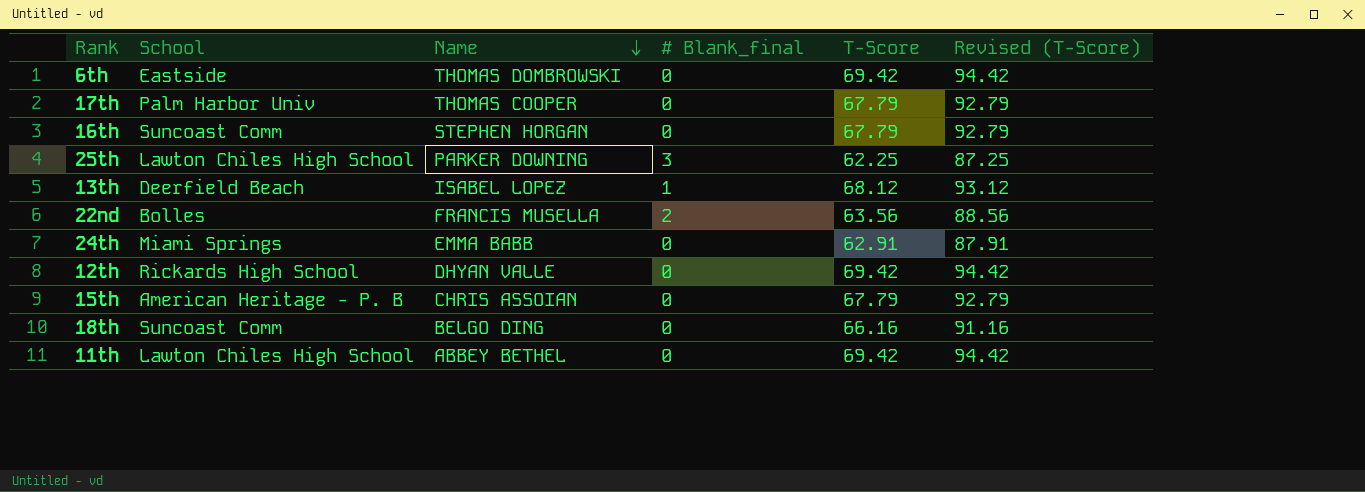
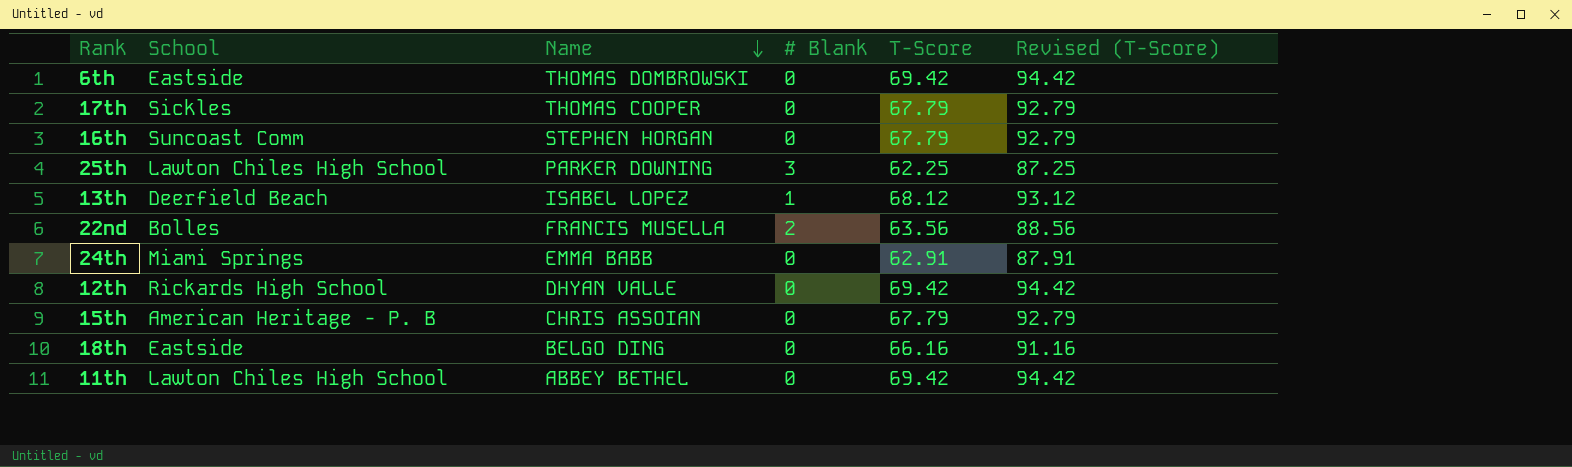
column name: # Blank_final -> # Blank
17th | School: Palm Harbor Univ -> Sickles
18th | School: Suncoast Comm -> Eastside

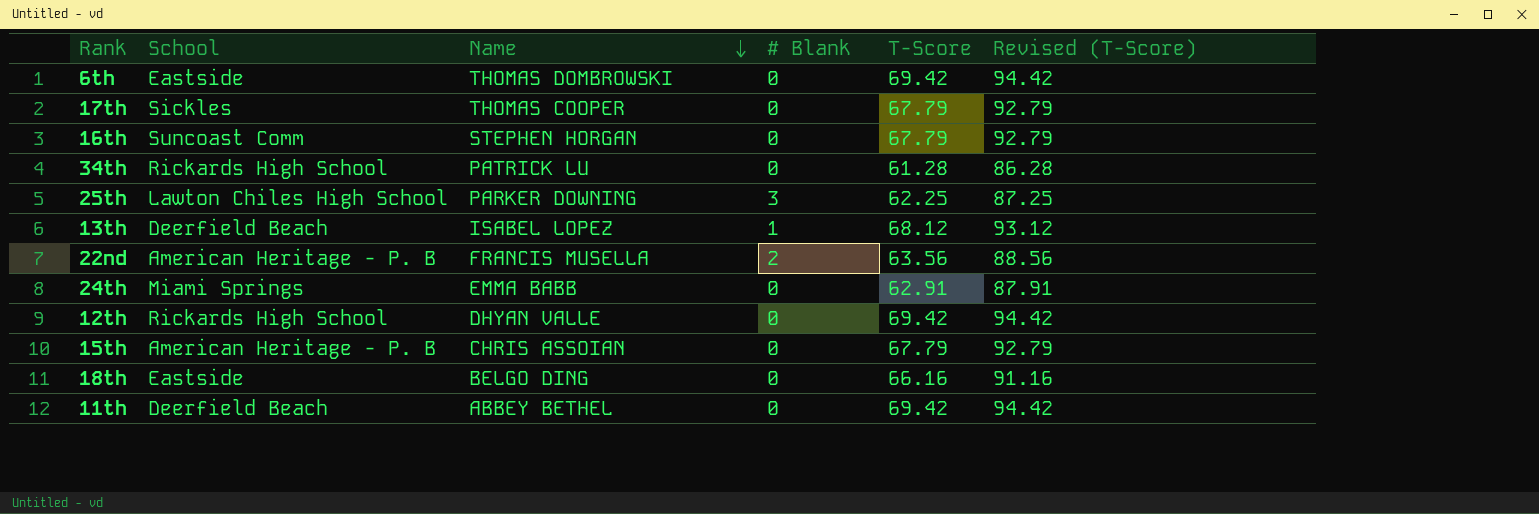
row 34th: none -> Rickards High School | PATRICK LU | 0 | 61.28 | 86.28
22nd | School: Bolles -> American Heritage - P. B
11th | School: Lawton Chiles High School -> Deerfield Beach

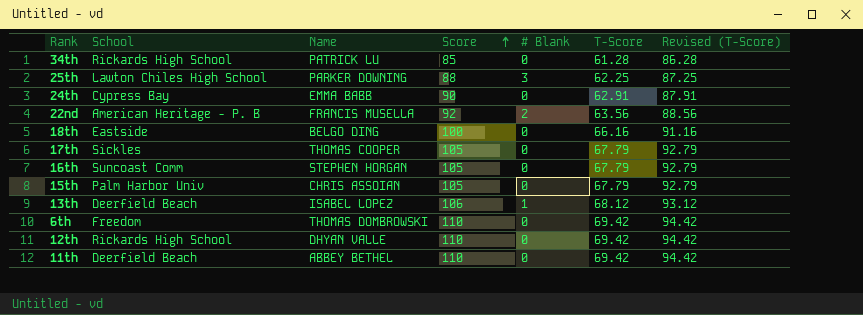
row order: Name descending -> Score ascending
column Score | position: none -> 4
24th | School: Miami Springs -> Cypress Bay
15th | School: American Heritage - P. B -> Palm Harbor Univ
6th | School: Eastside -> Freedom

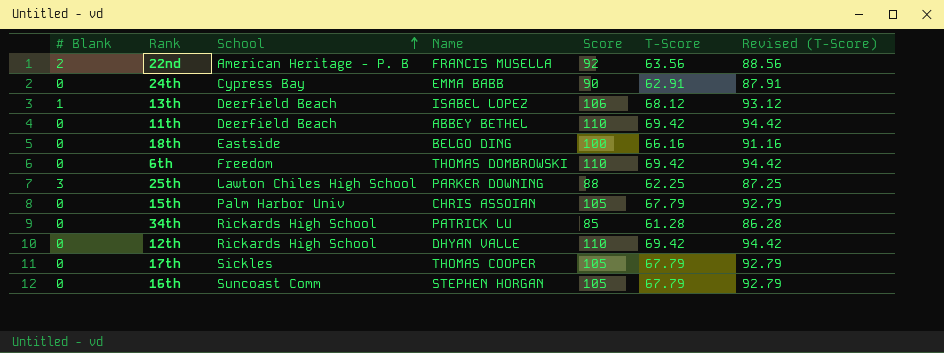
row order: Score ascending -> School ascending
column # Blank | position: 5 -> 1

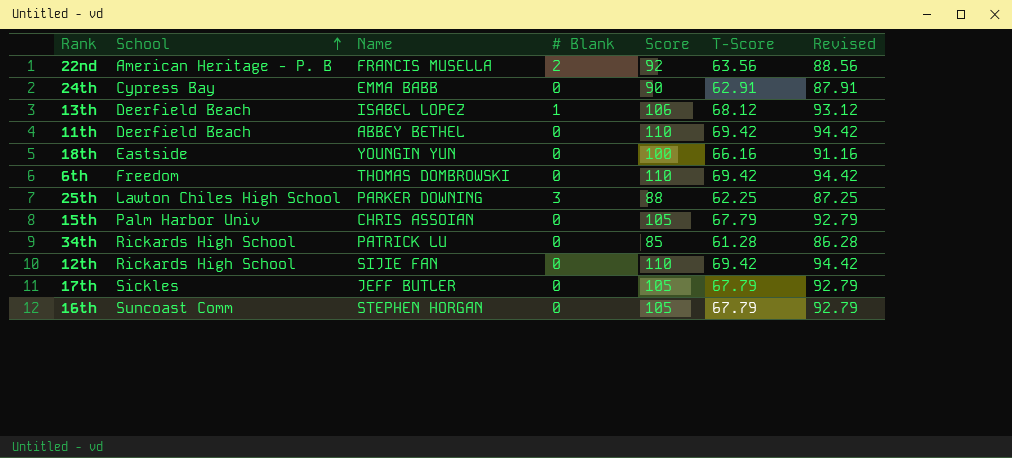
column # Blank | position: 1 -> 4
column name: Revised (T-Score) -> Revised
18th | Name: BELGO DING -> YOUNGIN YUN
12th | Name: DHYAN VALLE -> SIJIE FAN
17th | Name: THOMAS COOPER -> JEFF BUTLER

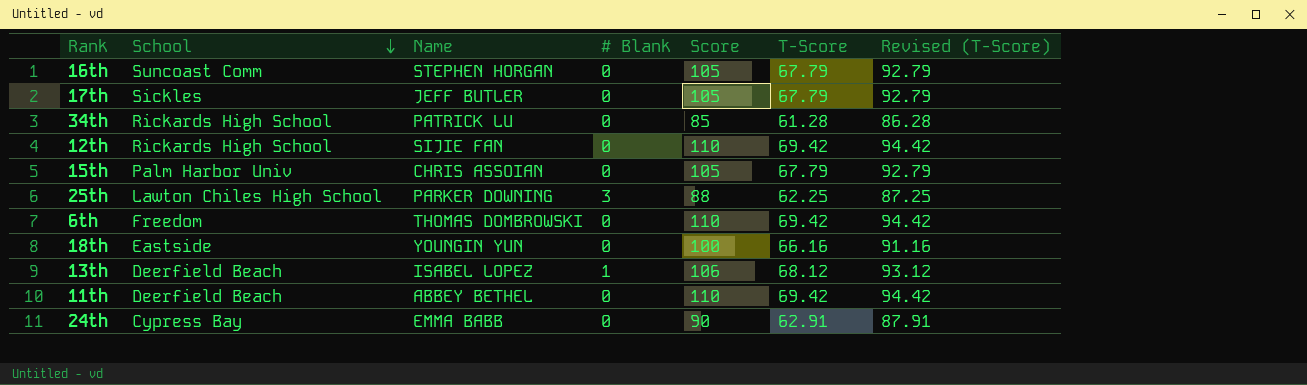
row order: School ascending -> School descending
column name: Revised -> Revised (T-Score)
row 22nd: American Heritage - P. B | FRANCIS MUSELLA | 2 | 92 | 63.56 | 88.56 -> none

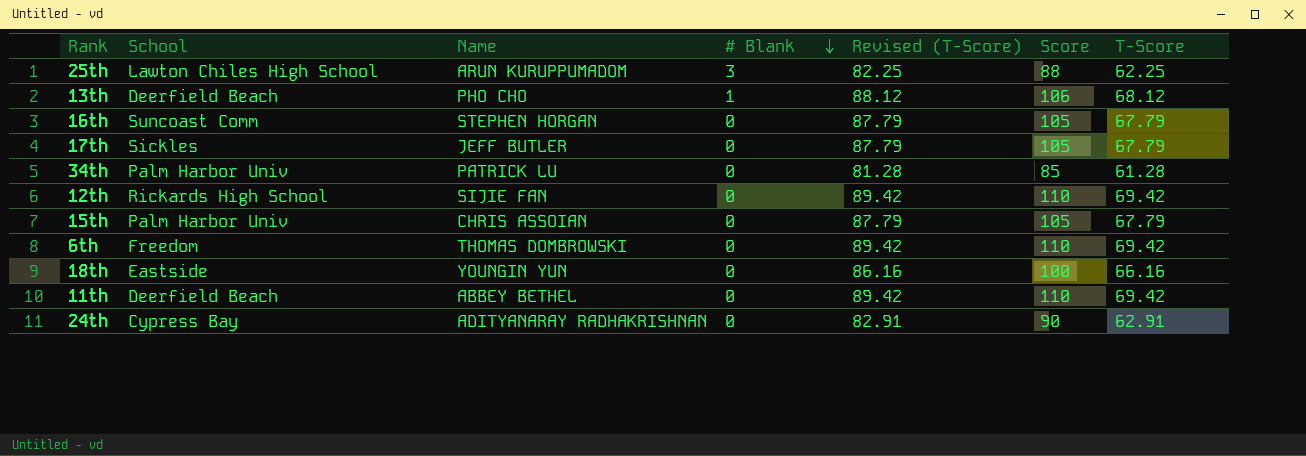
row order: School descending -> # Blank descending
column Revised (T-Score) | formula: [T-Score] + 25 -> [T-Score] + 20
column Revised (T-Score) | position: 7 -> 5
25th | Name: PARKER DOWNING -> ARUN KURUPPUMADOM
13th | Name: ISABEL LOPEZ -> PHO CHO
34th | School: Rickards High School -> Palm Harbor Univ
24th | Name: EMMA BABB -> ADITYANARAY RADHAKRISHNAN

